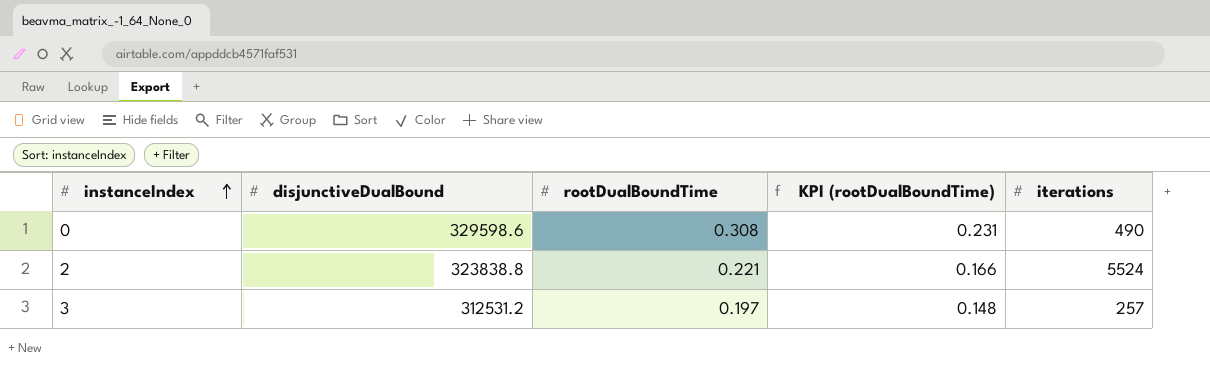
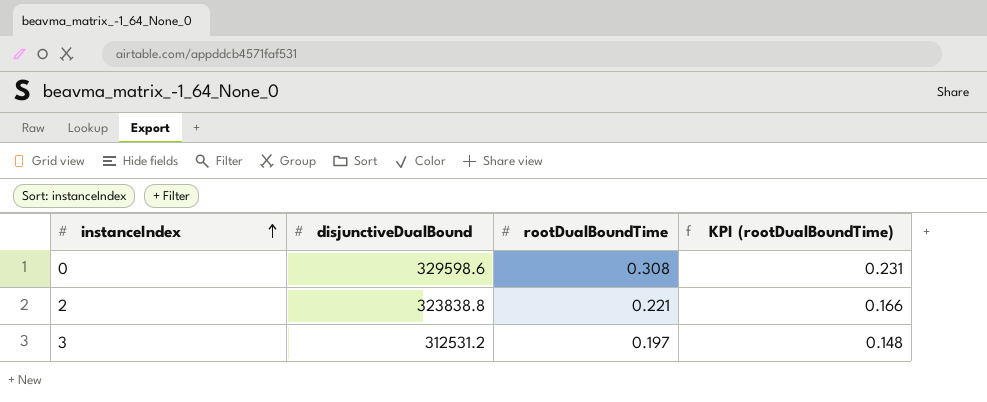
column iterations | position: 5 -> none

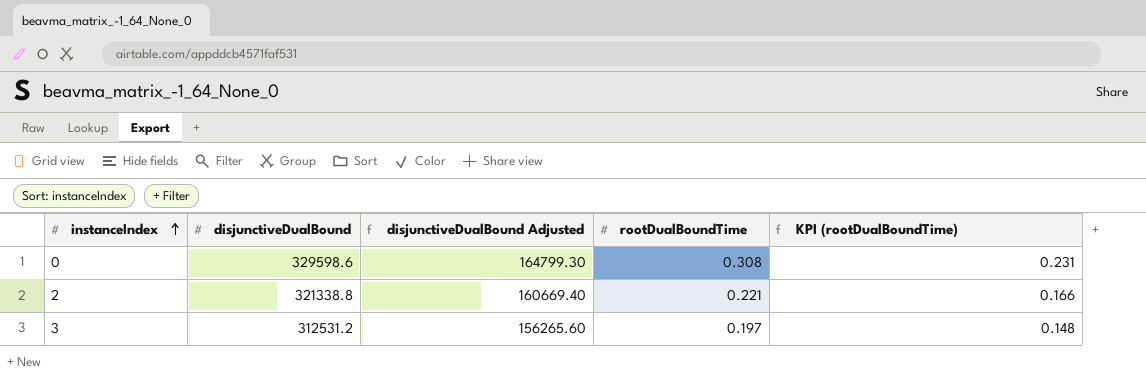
column disjunctiveDualBound Adjusted | formula: none -> [disjunctiveDualBound] * 0.5
2 | disjunctiveDualBound: 323838.8 -> 321338.8

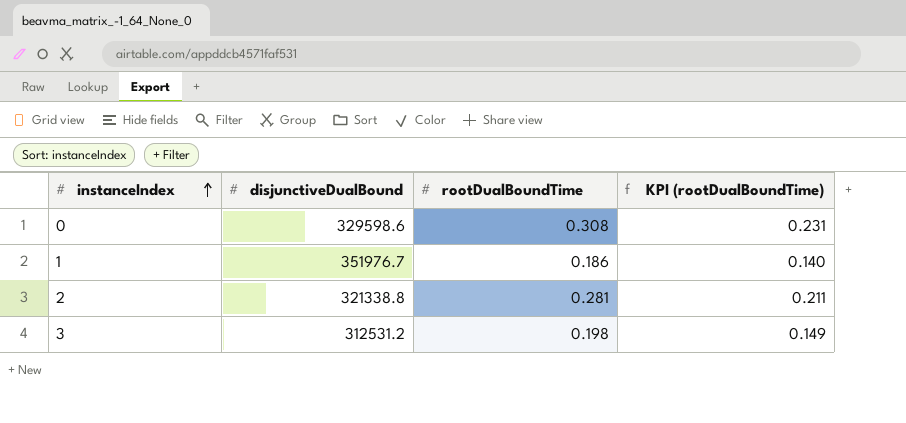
column disjunctiveDualBound Adjusted | formula: [disjunctiveDualBound] * 0.5 -> none
row 1: none -> 351976.7 | 0.186 | 0.140
2 | rootDualBoundTime: 0.221 -> 0.281
2 | KPI (rootDualBoundTime): 0.166 -> 0.211
3 | rootDualBoundTime: 0.197 -> 0.198
3 | KPI (rootDualBoundTime): 0.148 -> 0.149

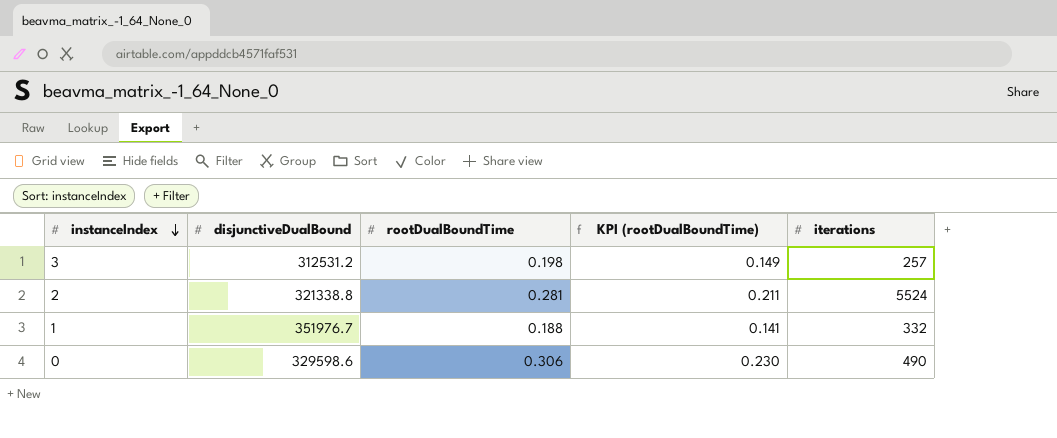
row order: instanceIndex ascending -> instanceIndex descending
column iterations | position: none -> 5
1 | rootDualBoundTime: 0.186 -> 0.188
1 | KPI (rootDualBoundTime): 0.140 -> 0.141
0 | rootDualBoundTime: 0.308 -> 0.306
0 | KPI (rootDualBoundTime): 0.231 -> 0.230

